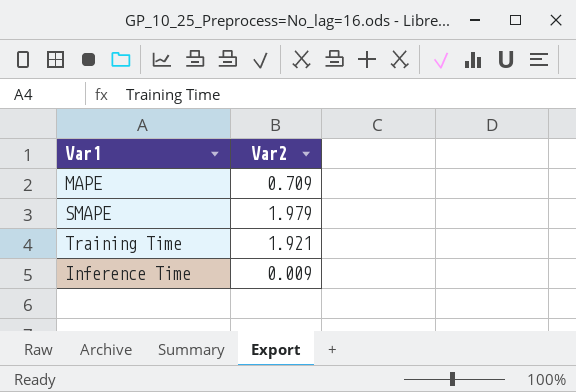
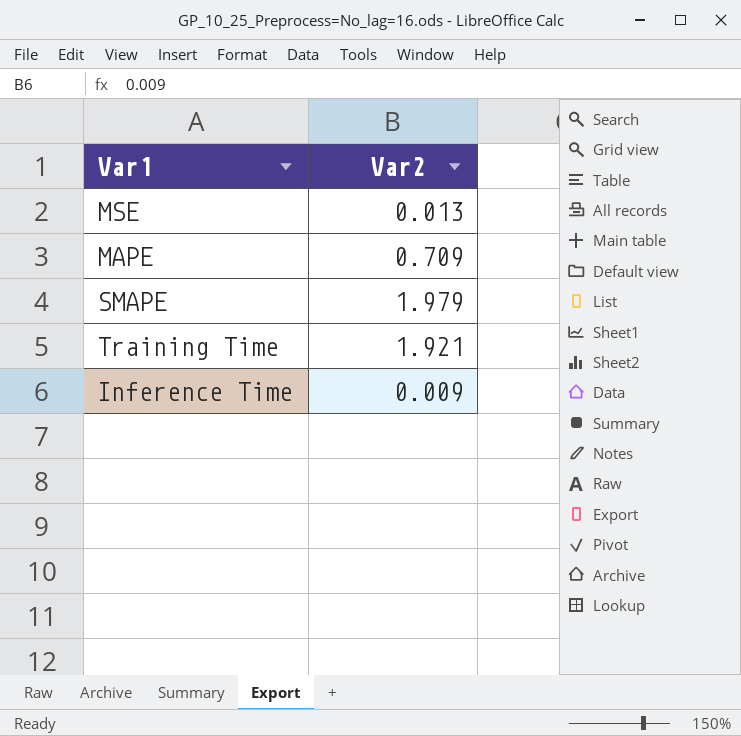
row MSE: none -> 0.013

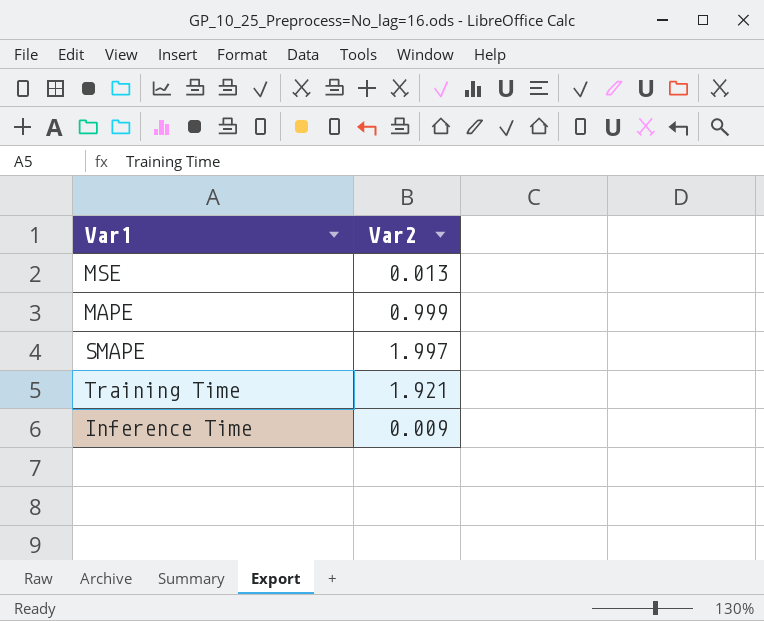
MAPE | Var2: 0.709 -> 0.999
SMAPE | Var2: 1.979 -> 1.997

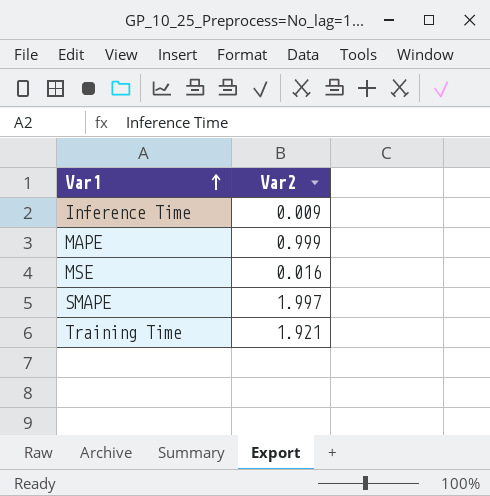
row order: none -> Var1 ascending
MSE | Var2: 0.013 -> 0.016

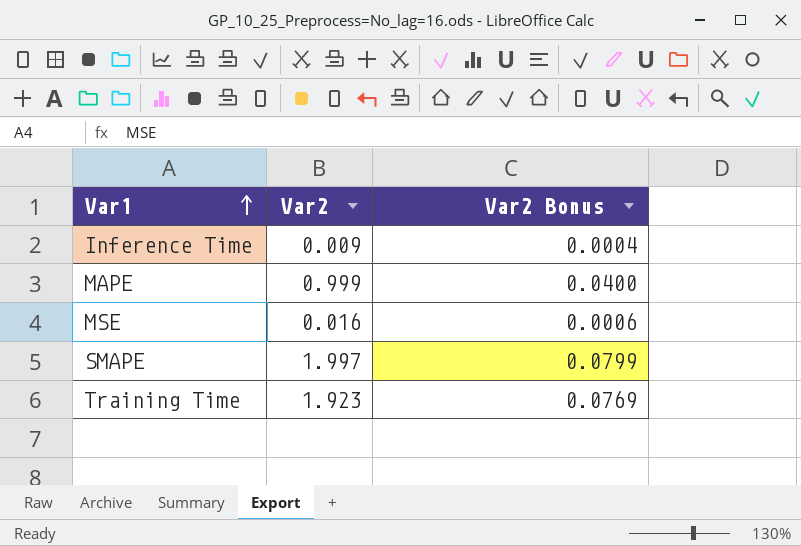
column Var2 Bonus | formula: none -> [Var2] * 0.04
Training Time | Var2: 1.921 -> 1.923

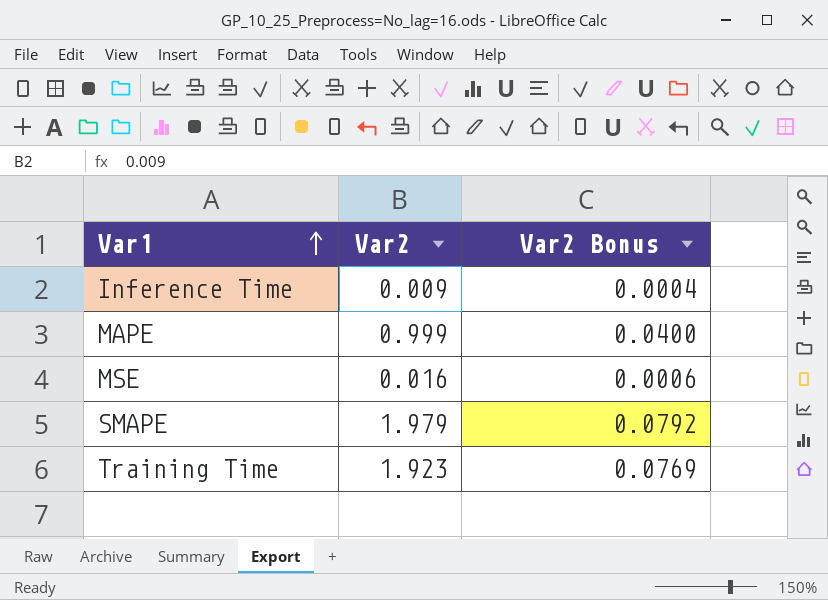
SMAPE | Var2: 1.997 -> 1.979
SMAPE | Var2 Bonus: 0.0799 -> 0.0792

